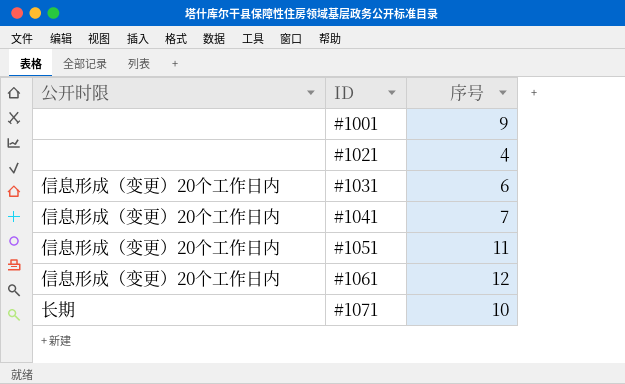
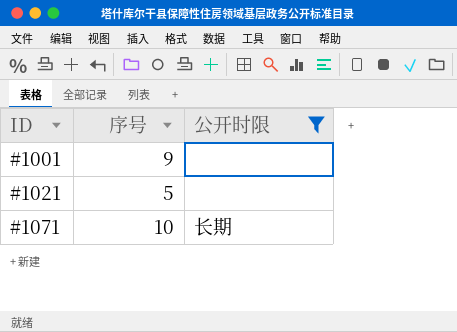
filter: none -> 公开时限 != 信息形成（变更）20个工作日内
column 公开时限 | position: 1 -> 3
#1021 | 序号: 4 -> 5

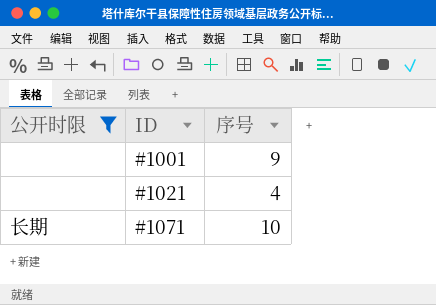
column 公开时限 | position: 3 -> 1
#1021 | 序号: 5 -> 4

